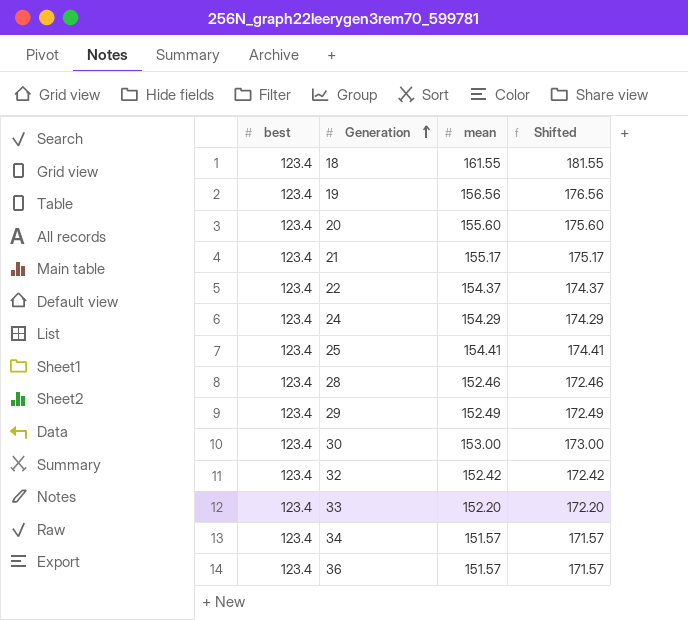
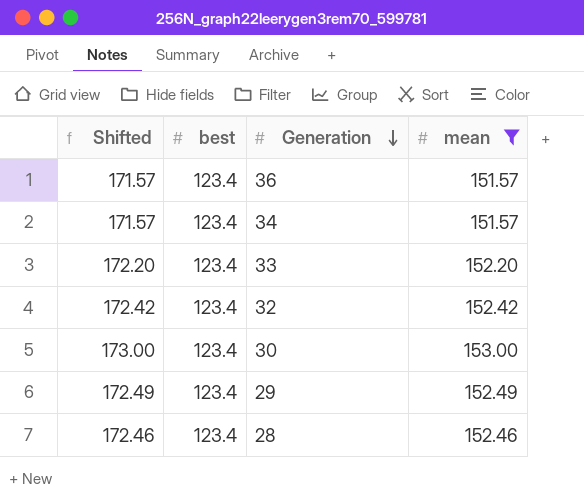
filter: none -> mean <= 153.00
row order: Generation ascending -> Generation descending
column Shifted | position: 4 -> 1

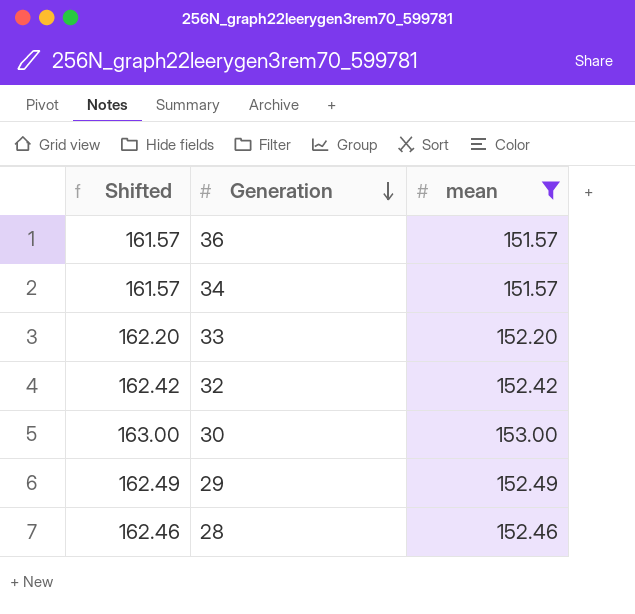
column best | position: 2 -> none
column Shifted | formula: [mean] + 20 -> [mean] + 10

